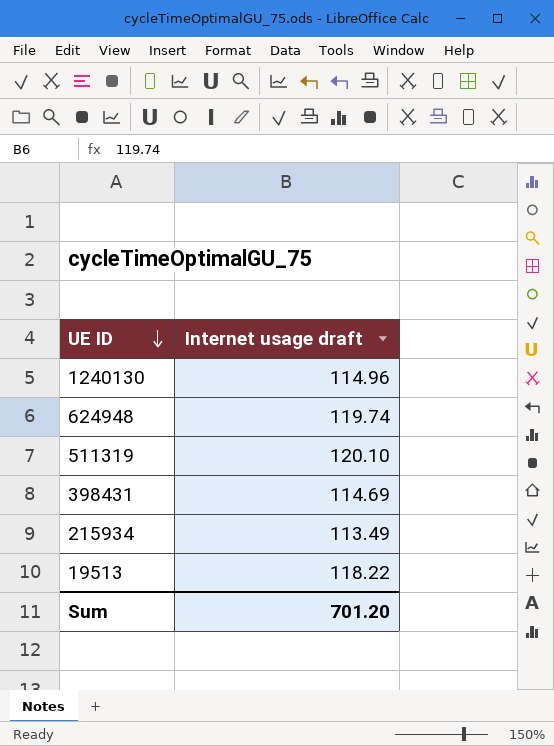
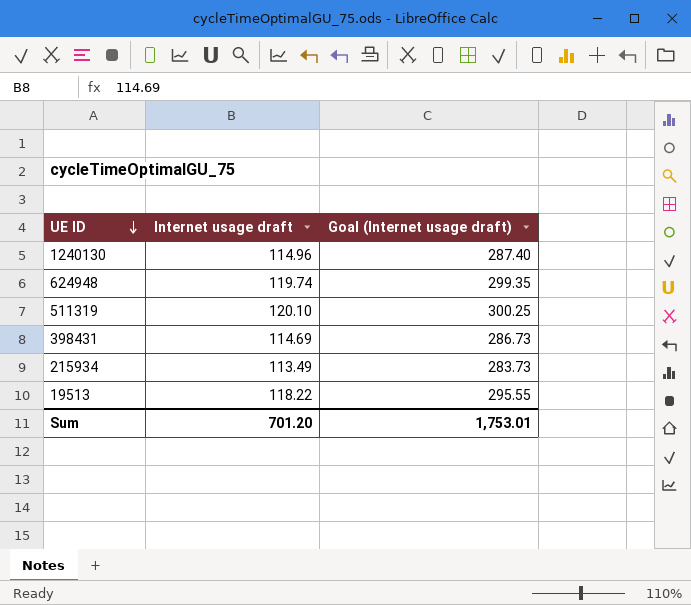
column Goal (Internet usage draft) | formula: none -> [Internet usage draft] * 2.5

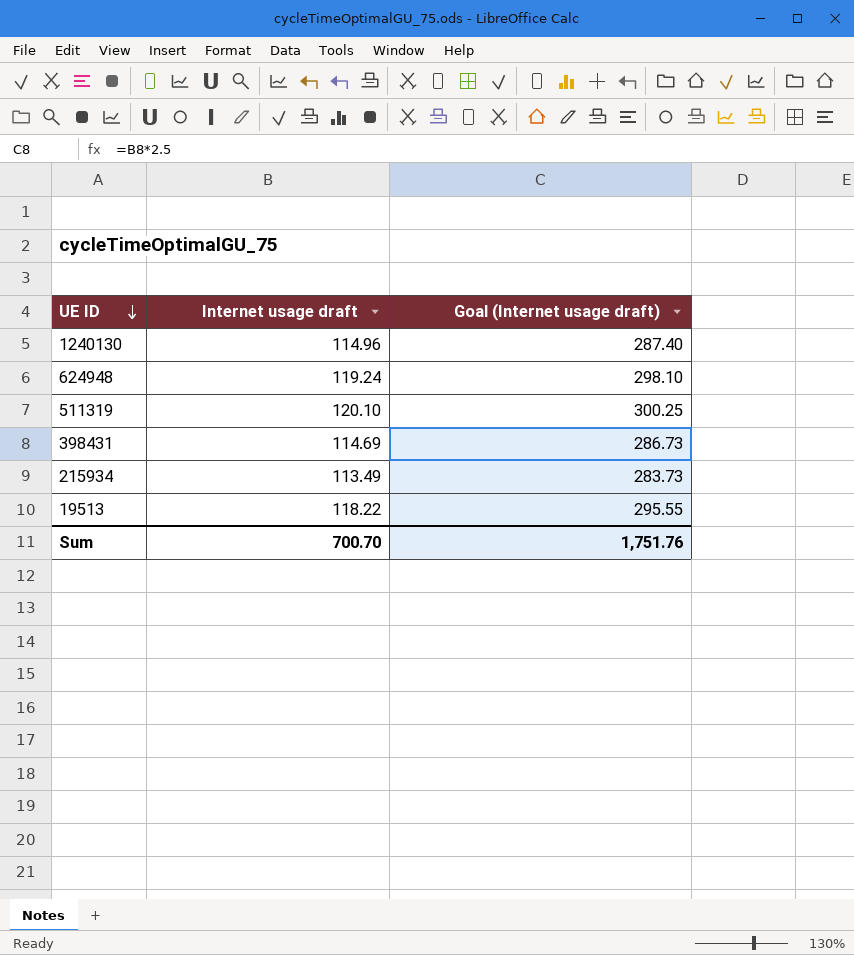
624948 | Internet usage draft: 119.74 -> 119.24
624948 | Goal (Internet usage draft): 299.35 -> 298.10
Sum | Internet usage draft: 701.20 -> 700.70
Sum | Goal (Internet usage draft): 1,753.01 -> 1,751.76

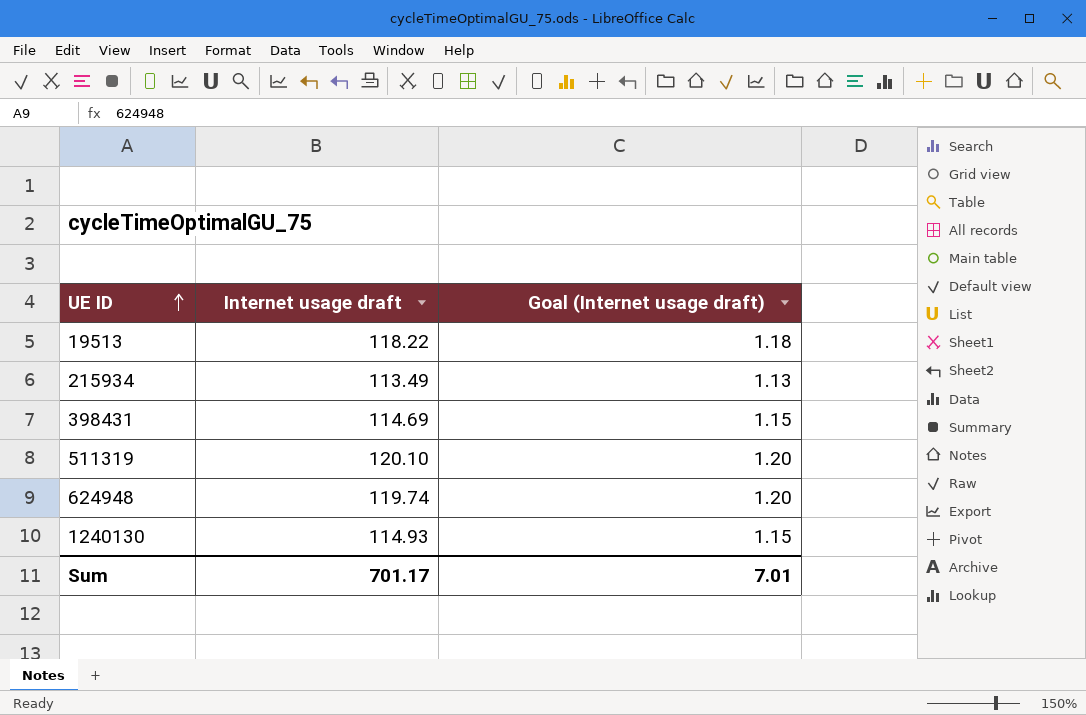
row order: UE ID descending -> UE ID ascending
column Goal (Internet usage draft) | formula: [Internet usage draft] * 2.5 -> [Internet usage draft] * 0.01
624948 | Internet usage draft: 119.24 -> 119.74
1240130 | Internet usage draft: 114.96 -> 114.93
Sum | Internet usage draft: 700.70 -> 701.17
Sum | Goal (Internet usage draft): 1,751.76 -> 7.01

